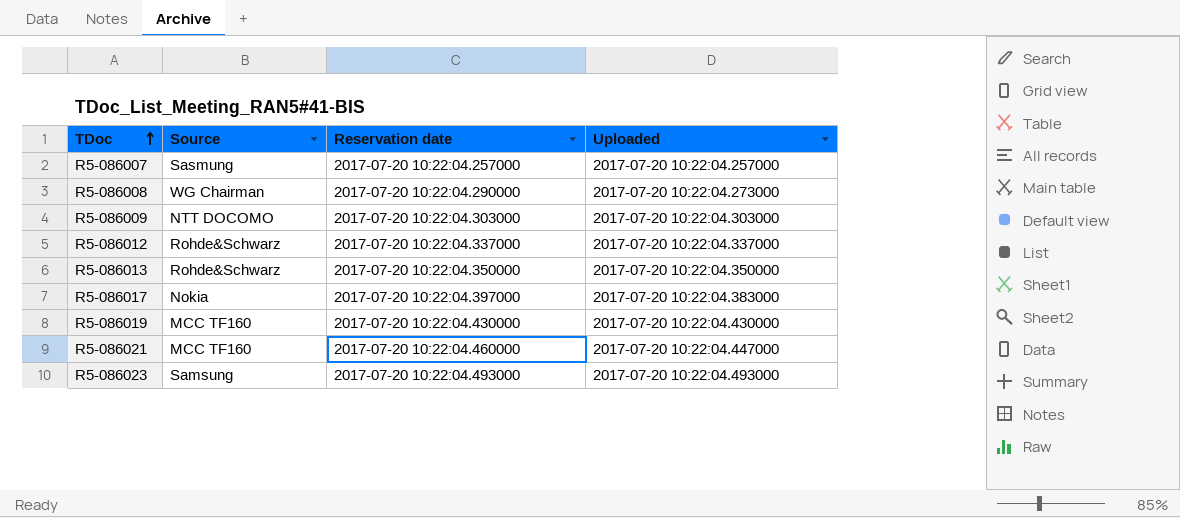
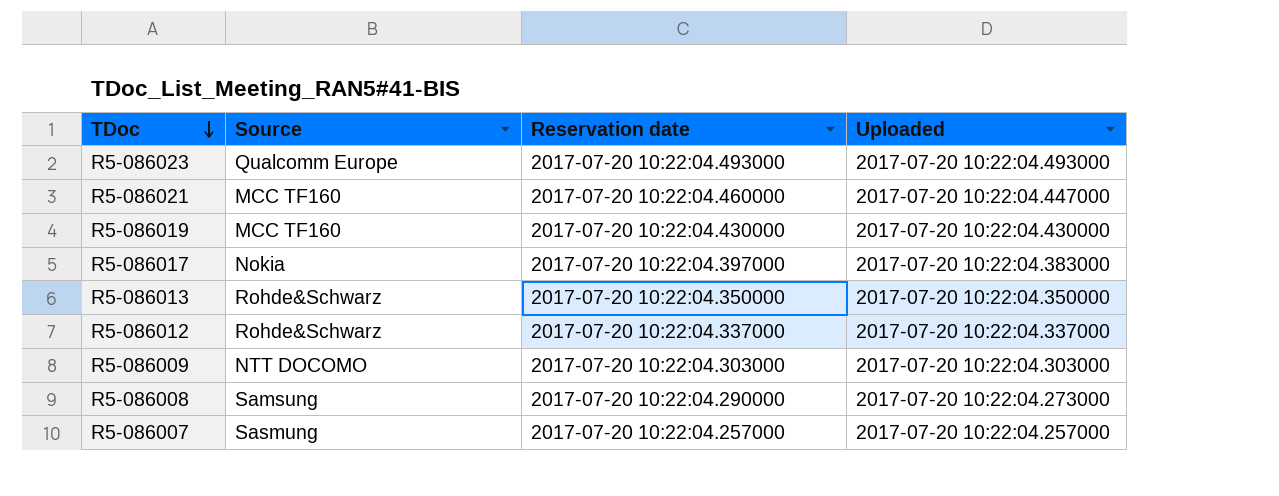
row order: TDoc ascending -> TDoc descending
R5-086023 | Source: Samsung -> Qualcomm Europe
R5-086008 | Source: WG Chairman -> Samsung

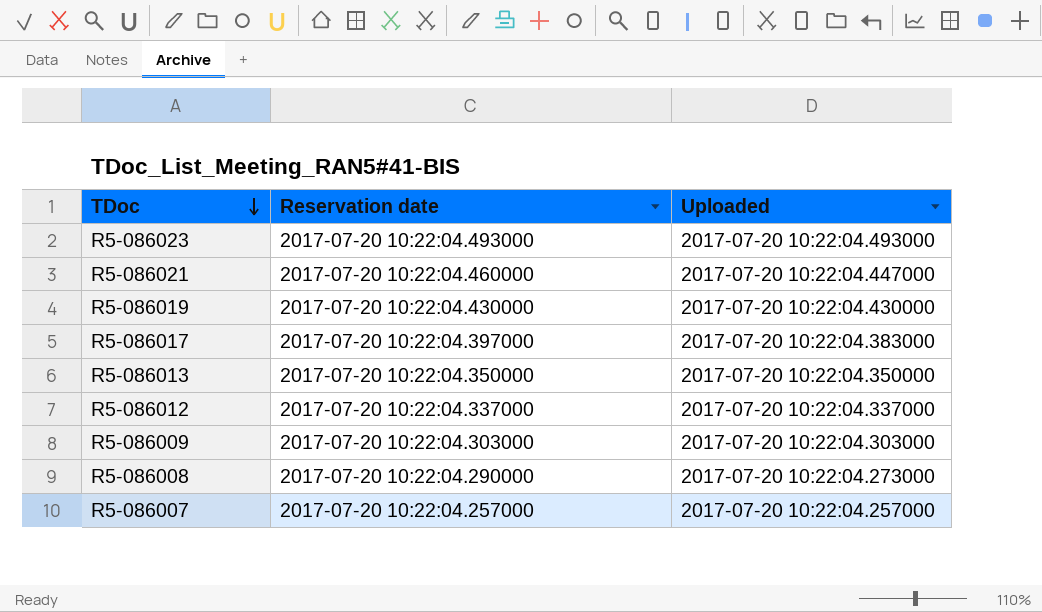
column Source | position: 2 -> none

